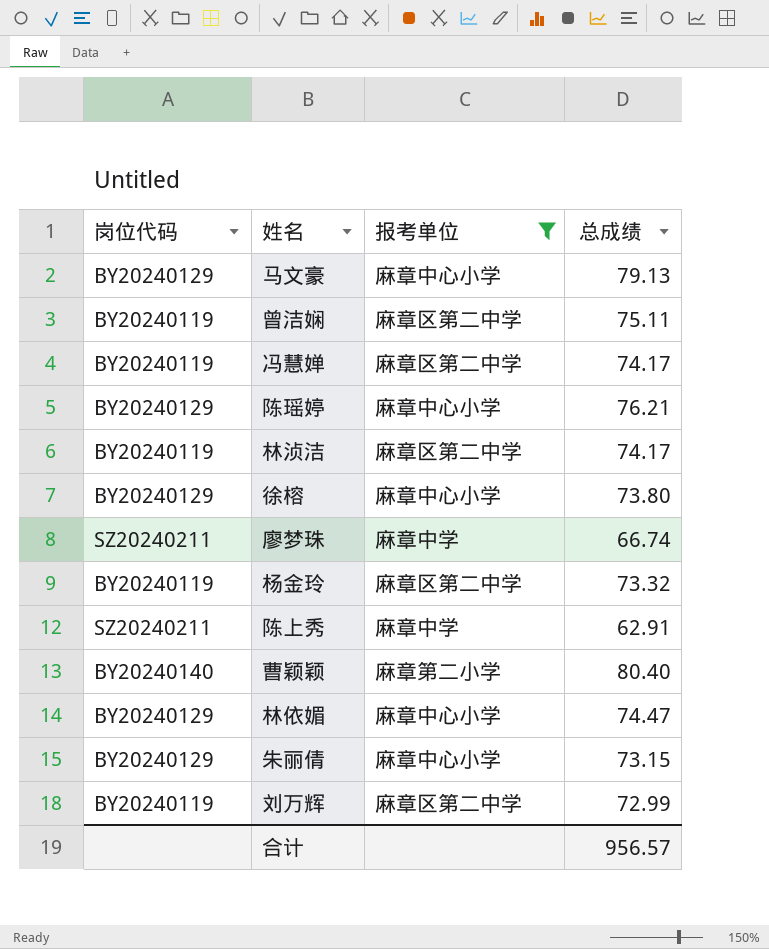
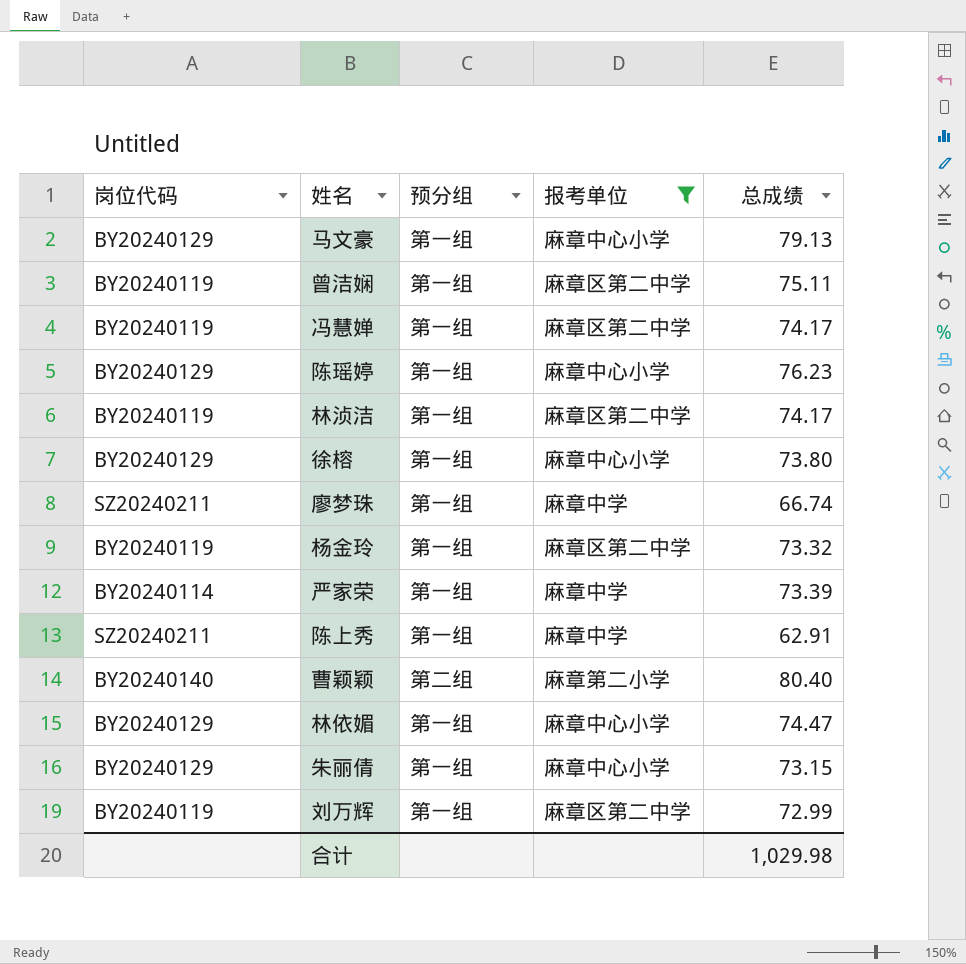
column 预分组 | position: none -> 3
陈瑶婷 | 总成绩: 76.21 -> 76.23
row 严家荣: none -> BY20240114 | 第一组 | 麻章中学 | 73.39
合计 | 总成绩: 956.57 -> 1,029.98

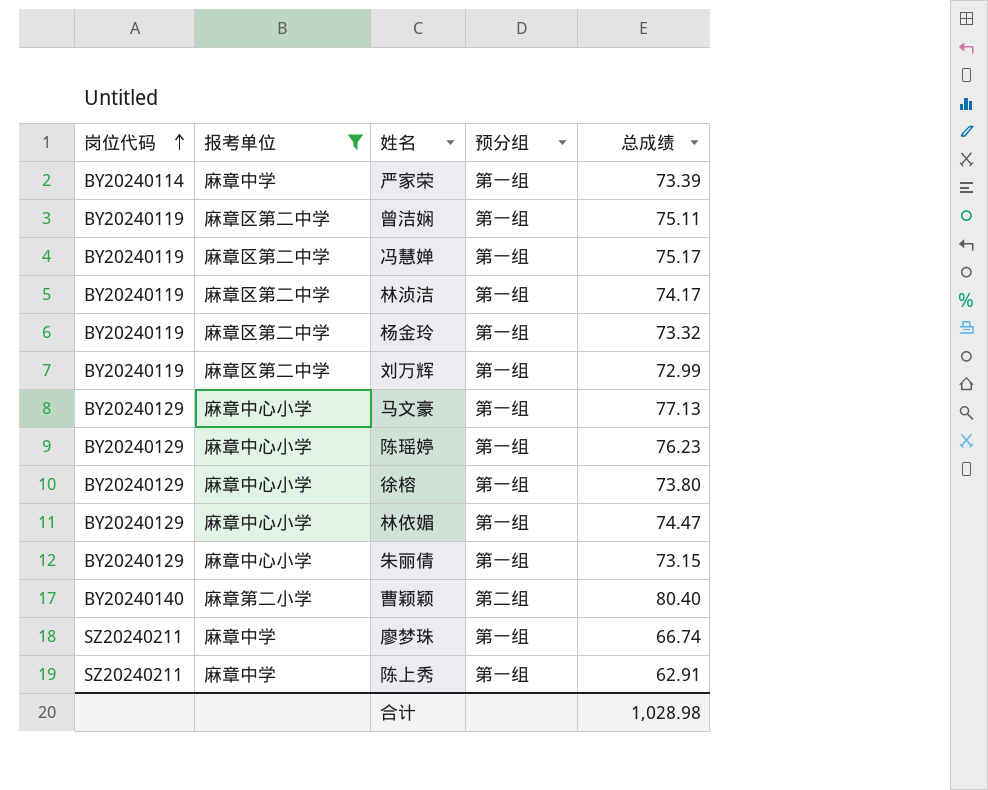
row order: none -> 岗位代码 ascending
column 报考单位 | position: 4 -> 2
冯慧婵 | 总成绩: 74.17 -> 75.17
马文豪 | 总成绩: 79.13 -> 77.13
合计 | 总成绩: 1,029.98 -> 1,028.98

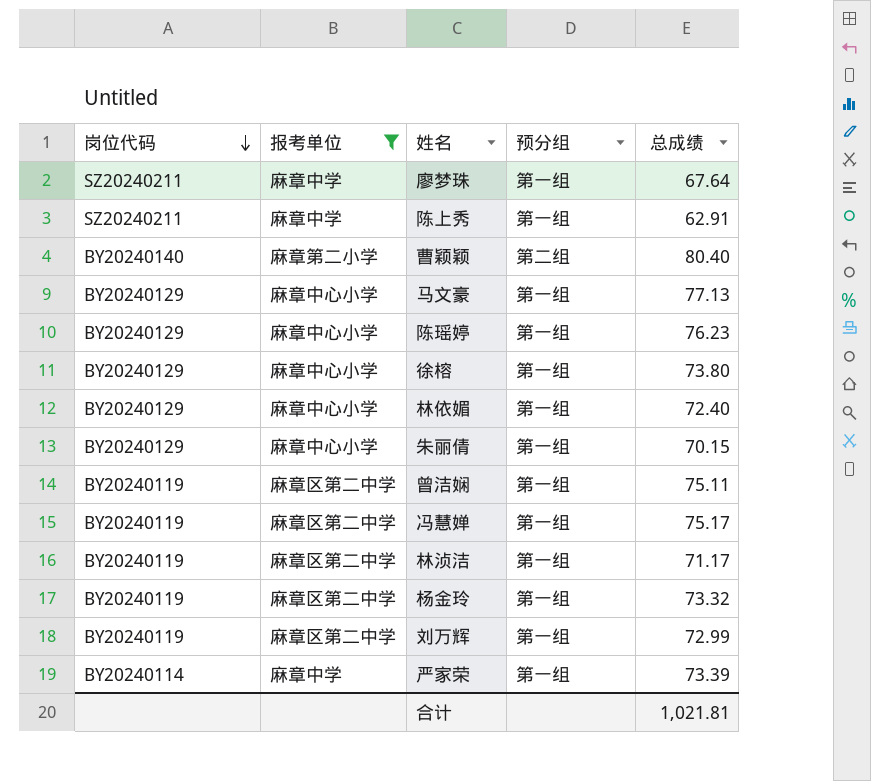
row order: 岗位代码 ascending -> 岗位代码 descending
廖梦珠 | 总成绩: 66.74 -> 67.64
林依媚 | 总成绩: 74.47 -> 72.40
朱丽倩 | 总成绩: 73.15 -> 70.15
林浈洁 | 总成绩: 74.17 -> 71.17
合计 | 总成绩: 1,028.98 -> 1,021.81

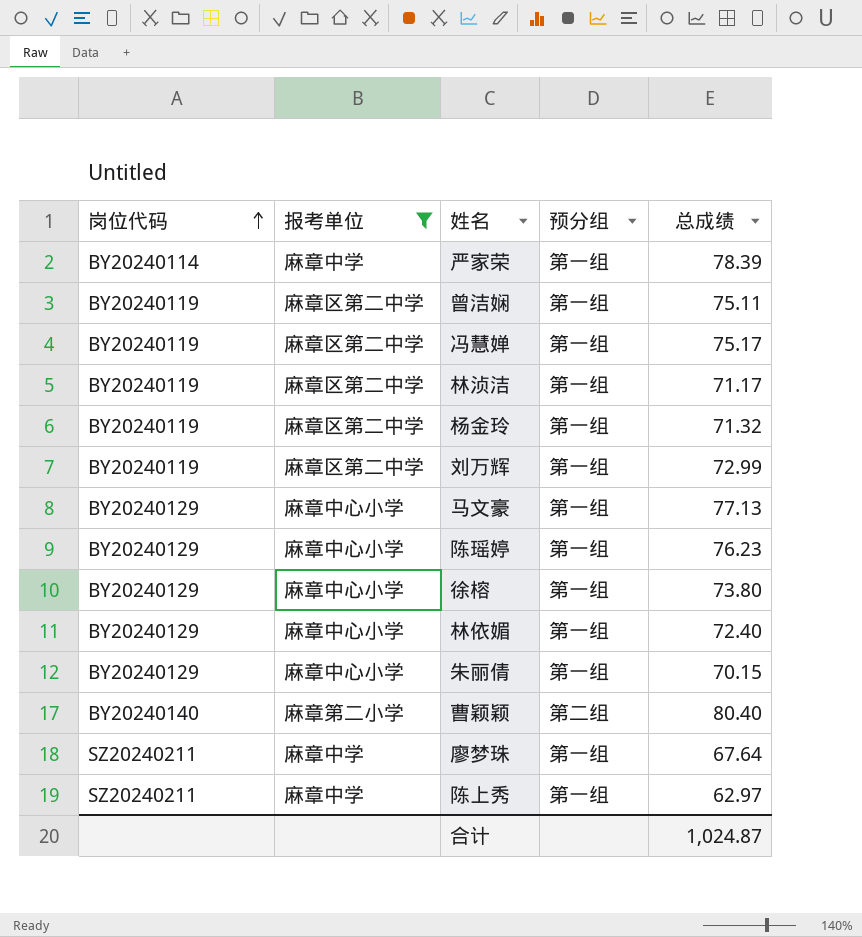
row order: 岗位代码 descending -> 岗位代码 ascending
严家荣 | 总成绩: 73.39 -> 78.39
杨金玲 | 总成绩: 73.32 -> 71.32
陈上秀 | 总成绩: 62.91 -> 62.97
合计 | 总成绩: 1,021.81 -> 1,024.87

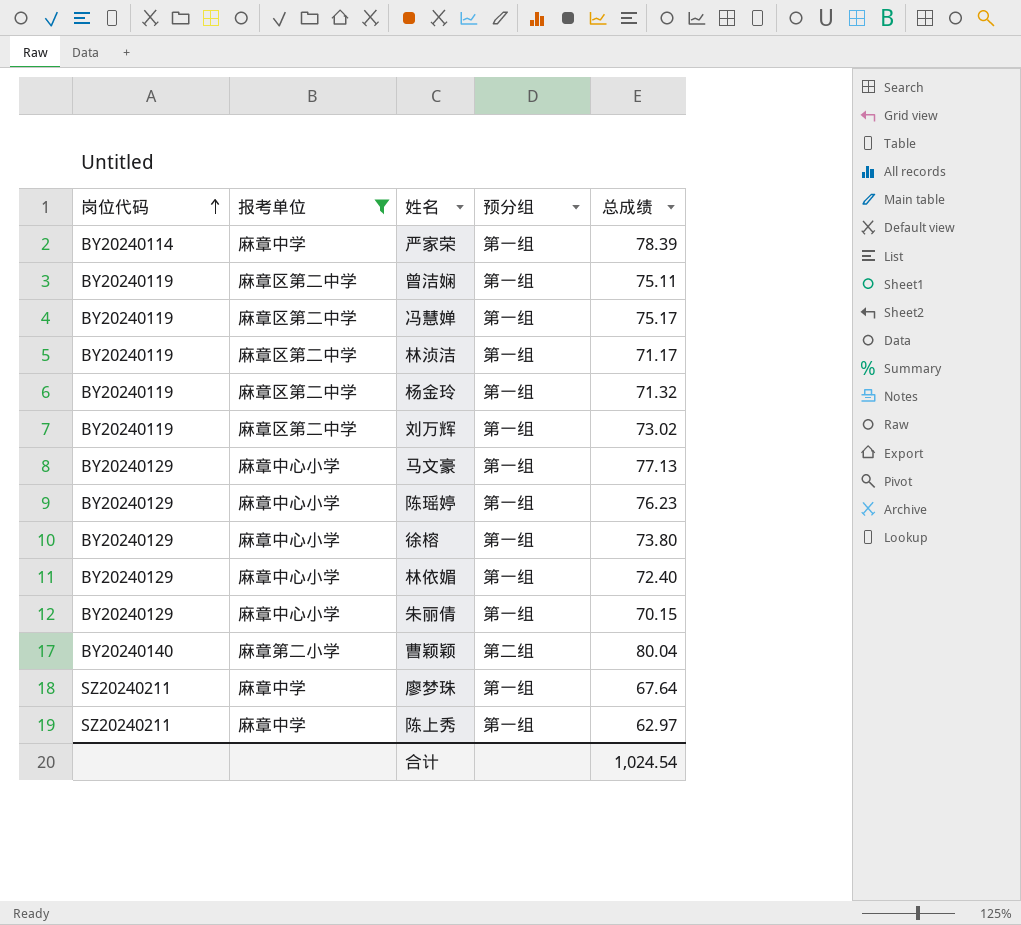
刘万辉 | 总成绩: 72.99 -> 73.02
曹颖颖 | 总成绩: 80.40 -> 80.04
合计 | 总成绩: 1,024.87 -> 1,024.54

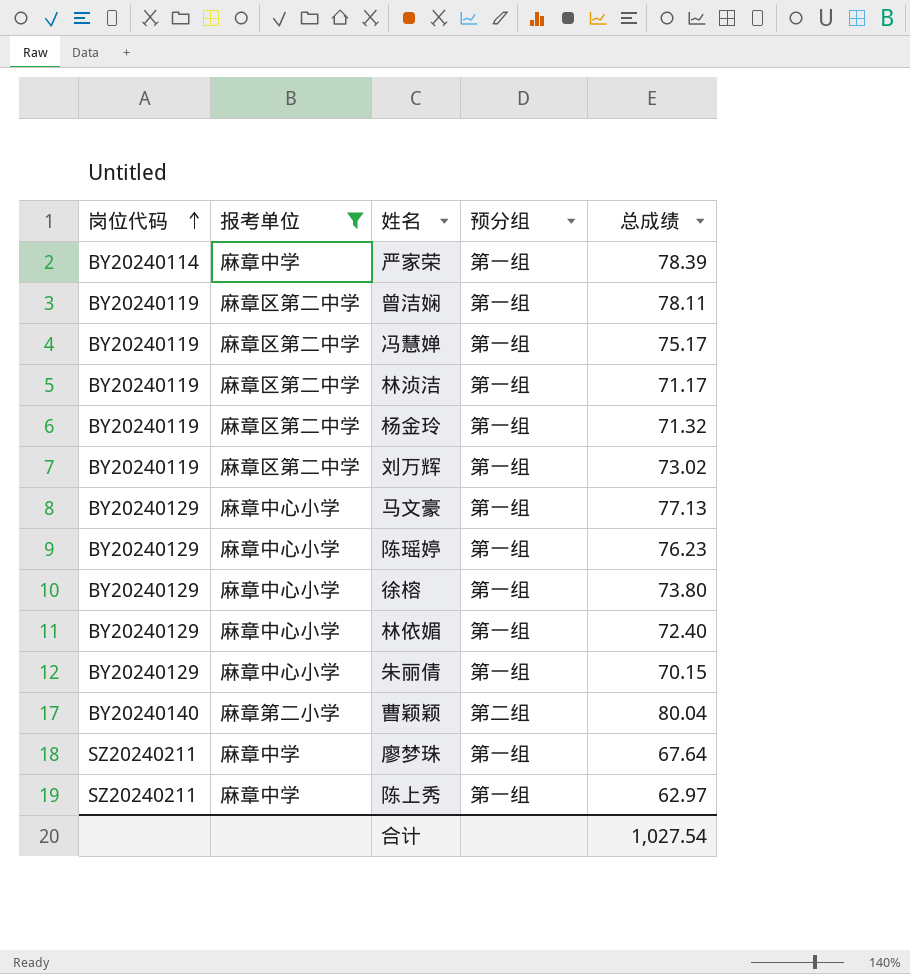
曾洁娴 | 总成绩: 75.11 -> 78.11
合计 | 总成绩: 1,024.54 -> 1,027.54

